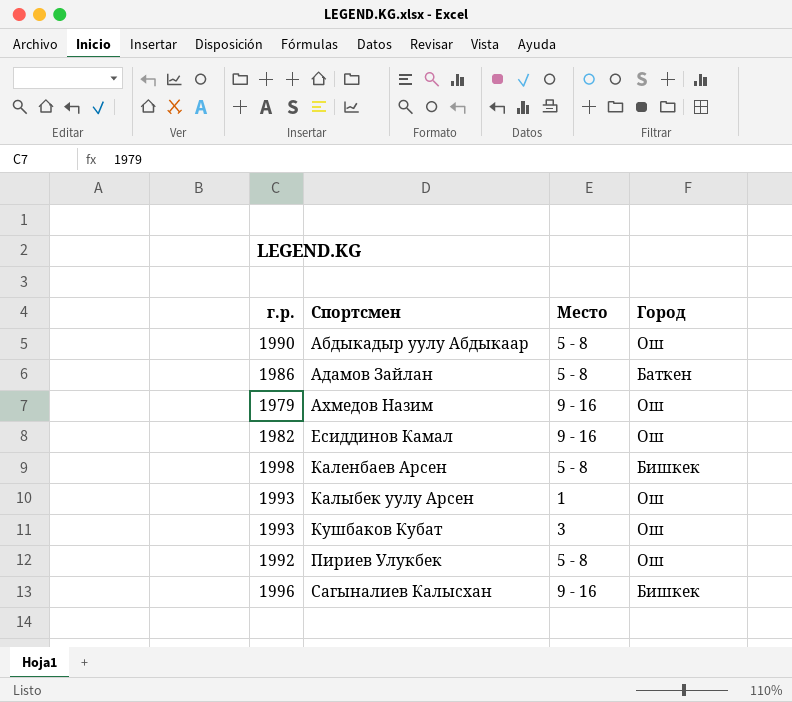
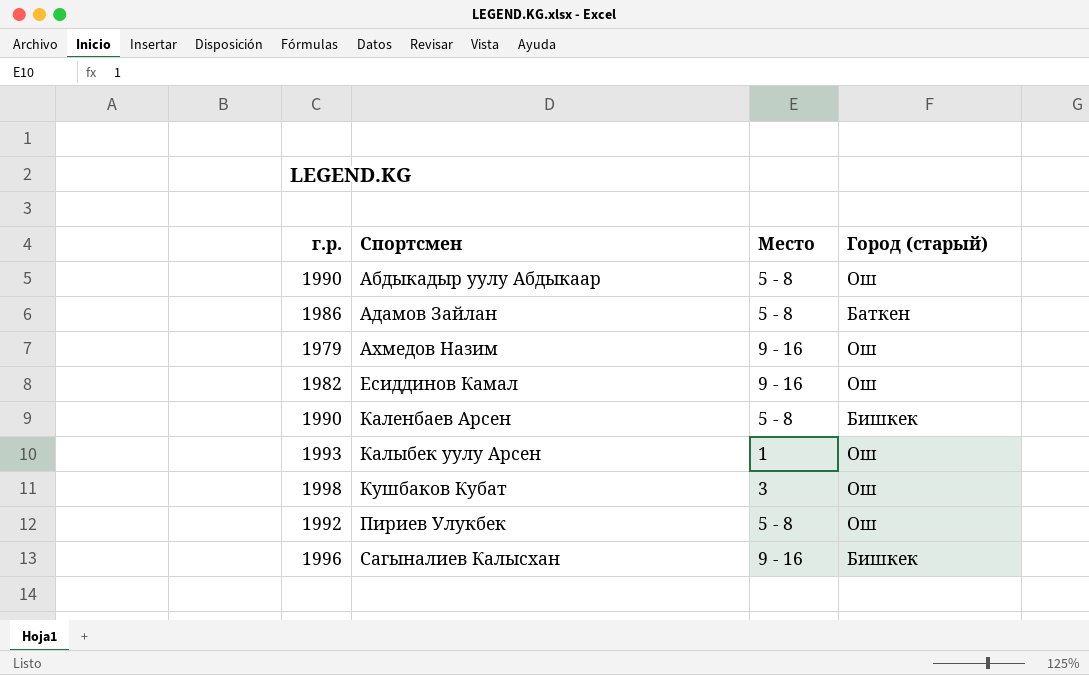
column name: Город -> Город (старый)
Каленбаев Арсен | г.р.: 1998 -> 1990
Кушбаков Кубат | г.р.: 1993 -> 1998

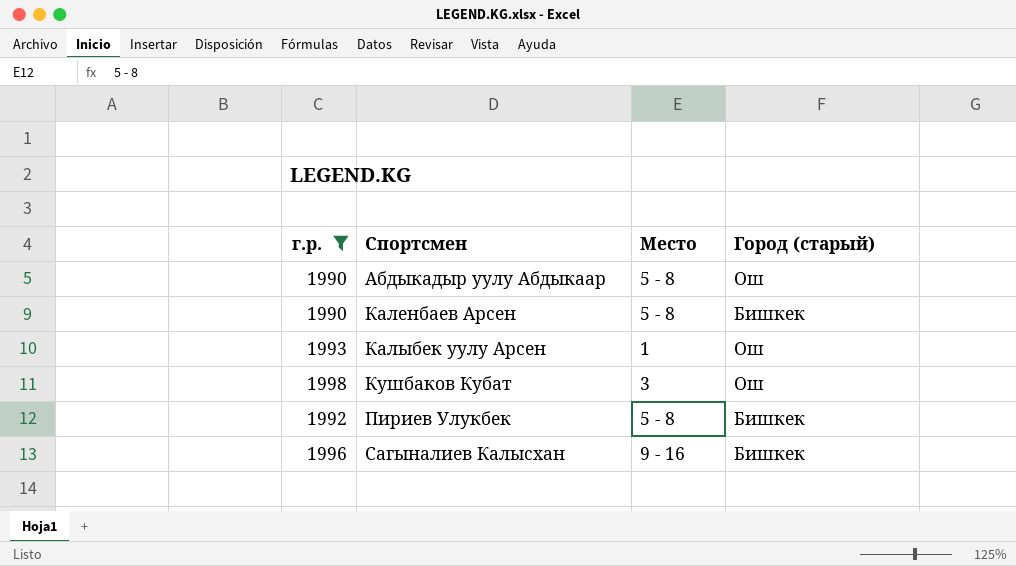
filter: none -> г.р. >= 1990
Пириев Улукбек | Город (старый): Ош -> Бишкек

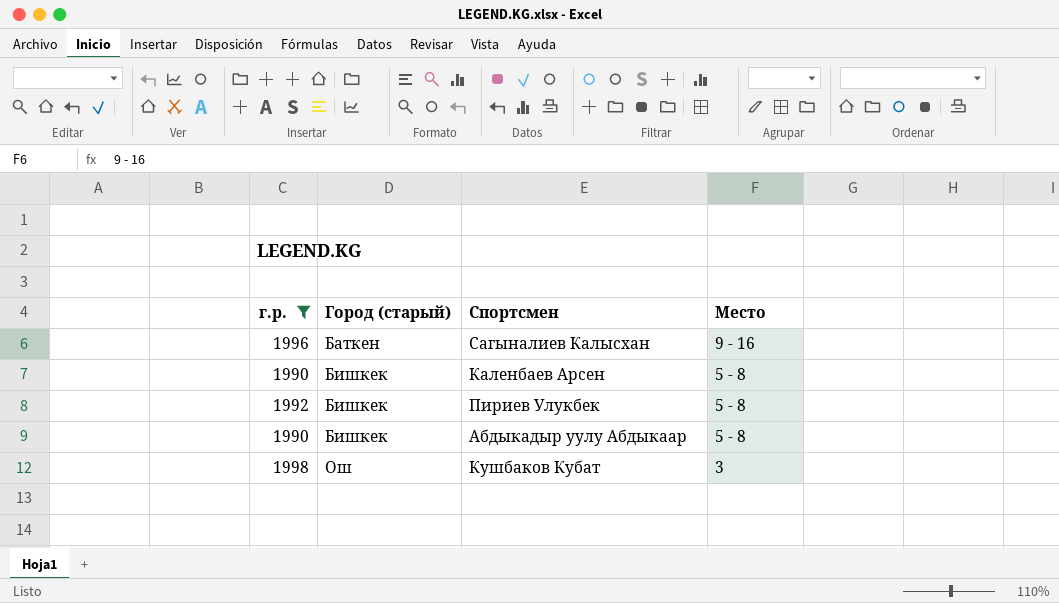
row order: Спортсмен ascending -> Город (старый) ascending
column Город (старый) | position: 4 -> 2
row Калыбек уулу Арсен: 1993 | 1 | Ош -> none
Сагыналиев Калысхан | Город (старый): Бишкек -> Баткен
Абдыкадыр уулу Абдыкаар | Город (старый): Ош -> Бишкек

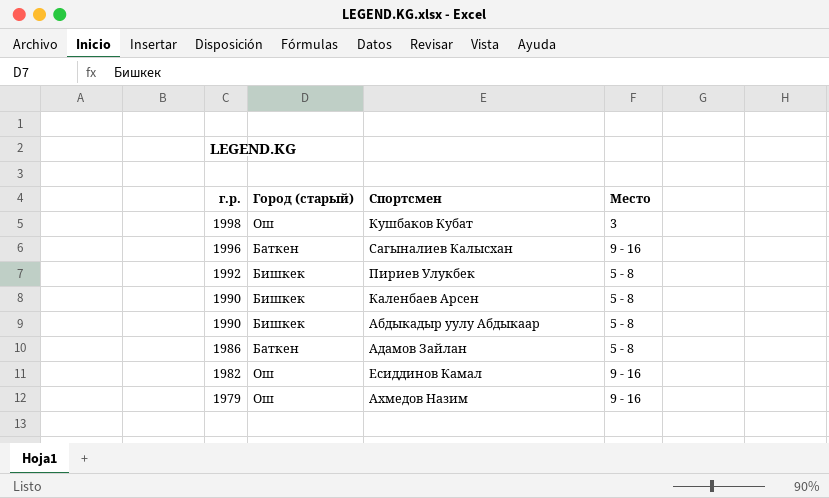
filter: г.р. >= 1990 -> none
row order: Город (старый) ascending -> г.р. descending

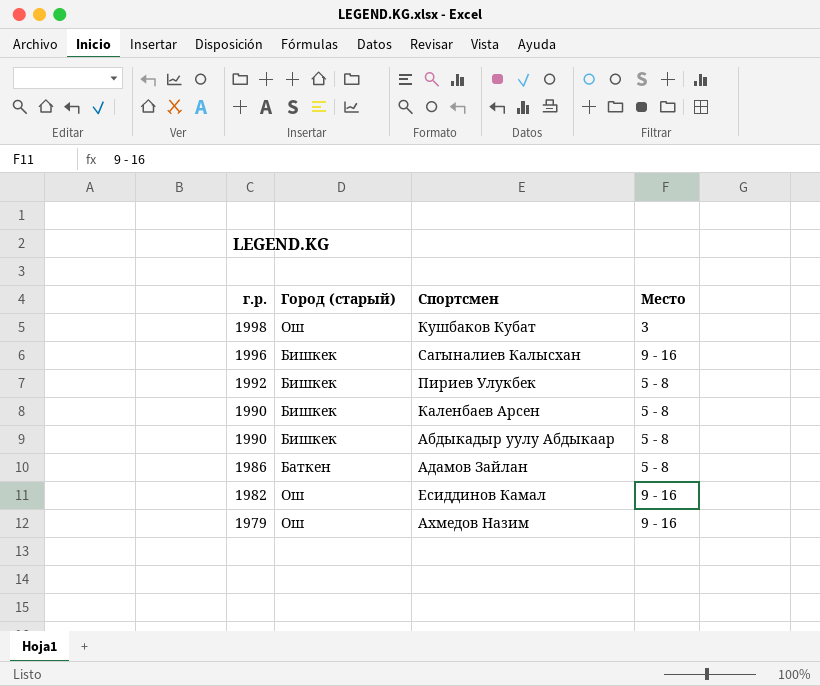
Сагыналиев Калысхан | Город (старый): Баткен -> Бишкек

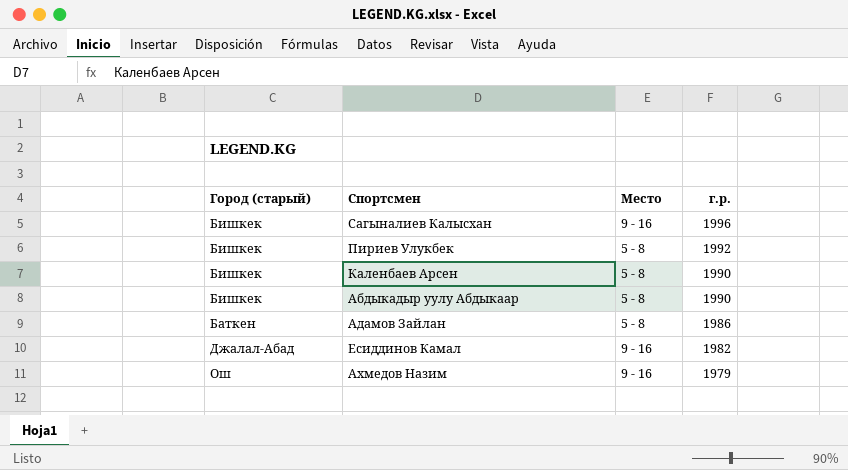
column г.р. | position: 1 -> 4
row Кушбаков Кубат: 1998 | Ош | 3 -> none
Есиддинов Камал | Город (старый): Ош -> Джалал-Абад

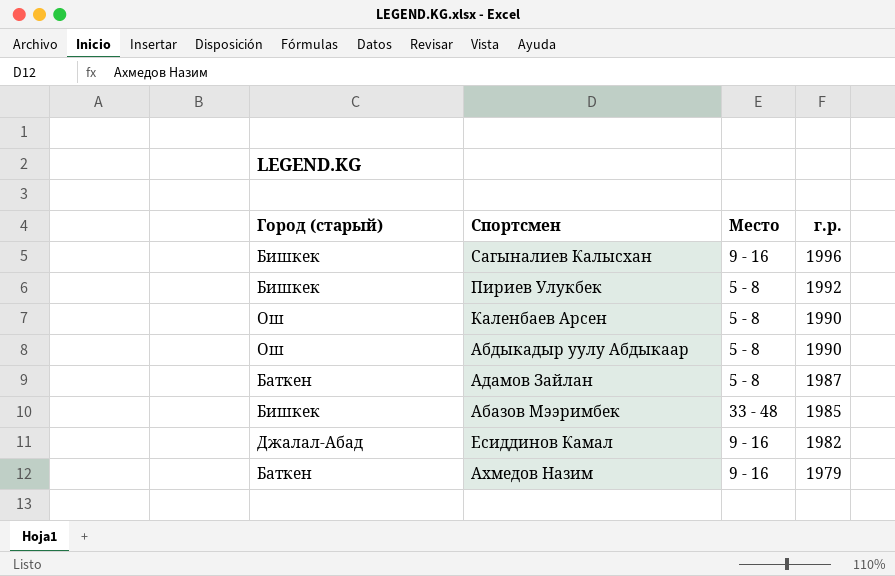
Каленбаев Арсен | Город (старый): Бишкек -> Ош
Абдыкадыр уулу Абдыкаар | Город (старый): Бишкек -> Ош
Адамов Зайлан | г.р.: 1986 -> 1987
row Абазов Мээримбек: none -> Бишкек | 33 - 48 | 1985
Ахмедов Назим | Город (старый): Ош -> Баткен

